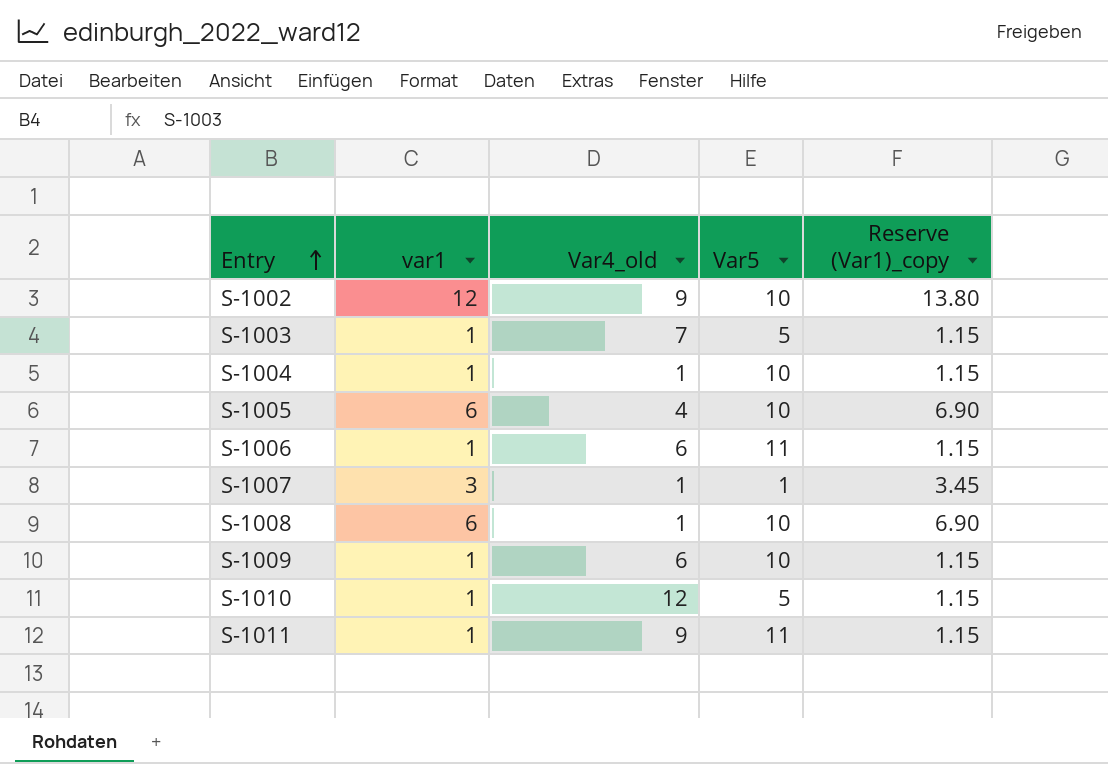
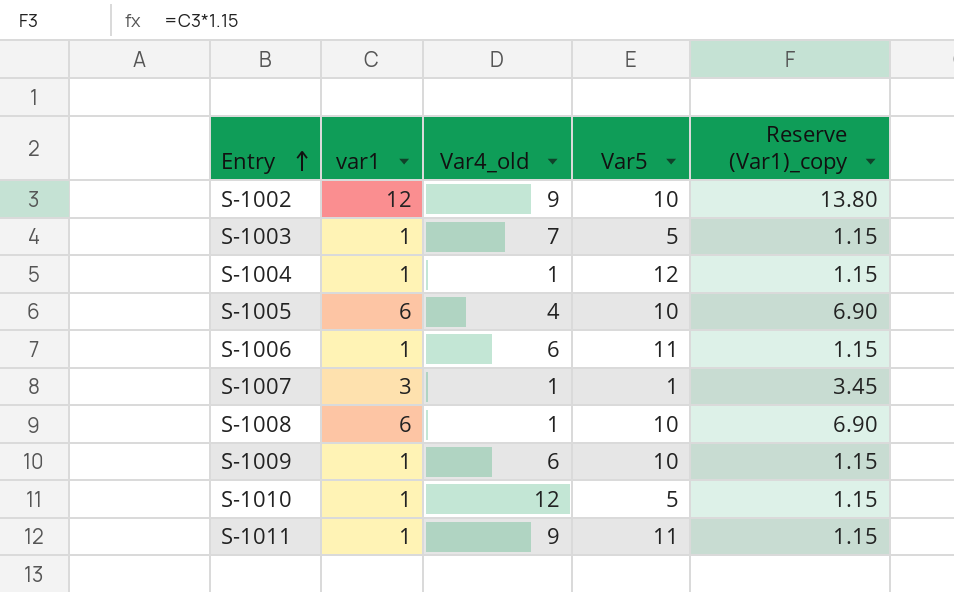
S-1004 | Var5: 10 -> 12

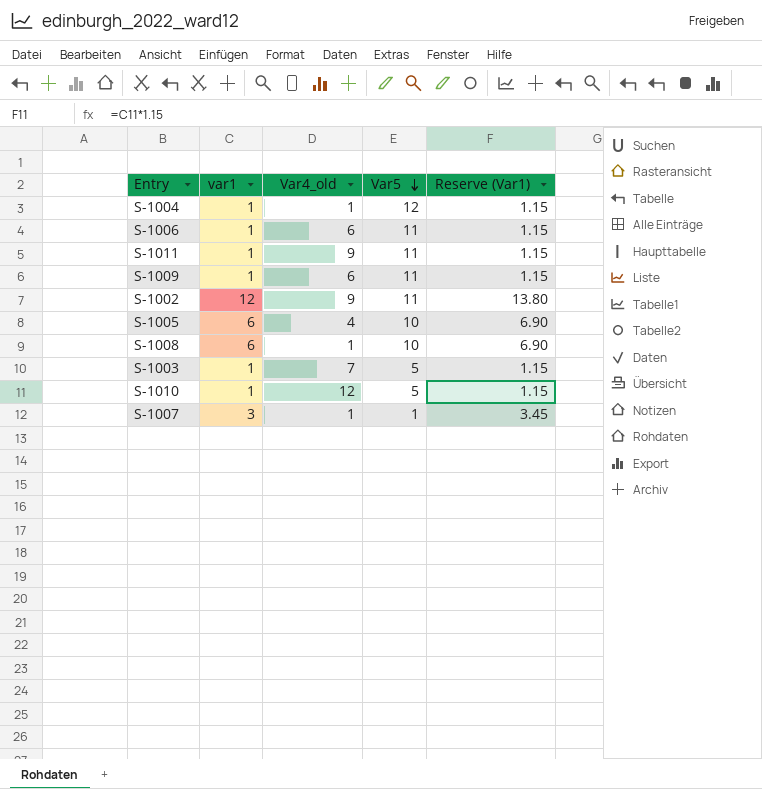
row order: Entry ascending -> Var5 descending
column name: Reserve (Var1)_copy -> Reserve (Var1)
S-1009 | Var5: 10 -> 11
S-1002 | Var5: 10 -> 11

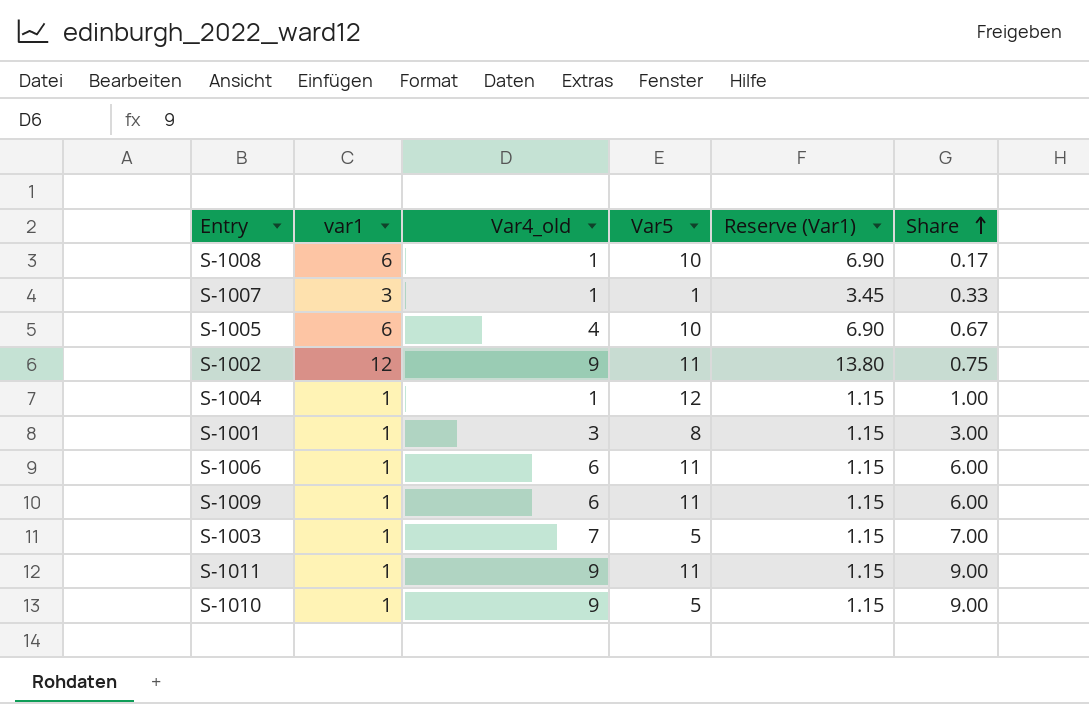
row order: Var5 descending -> Share ascending
column Share | formula: none -> [Var4_old] / [var1]
row S-1001: none -> 1 | 3 | 8 | 1.15 | 3.00
S-1010 | Var4_old: 12 -> 9

